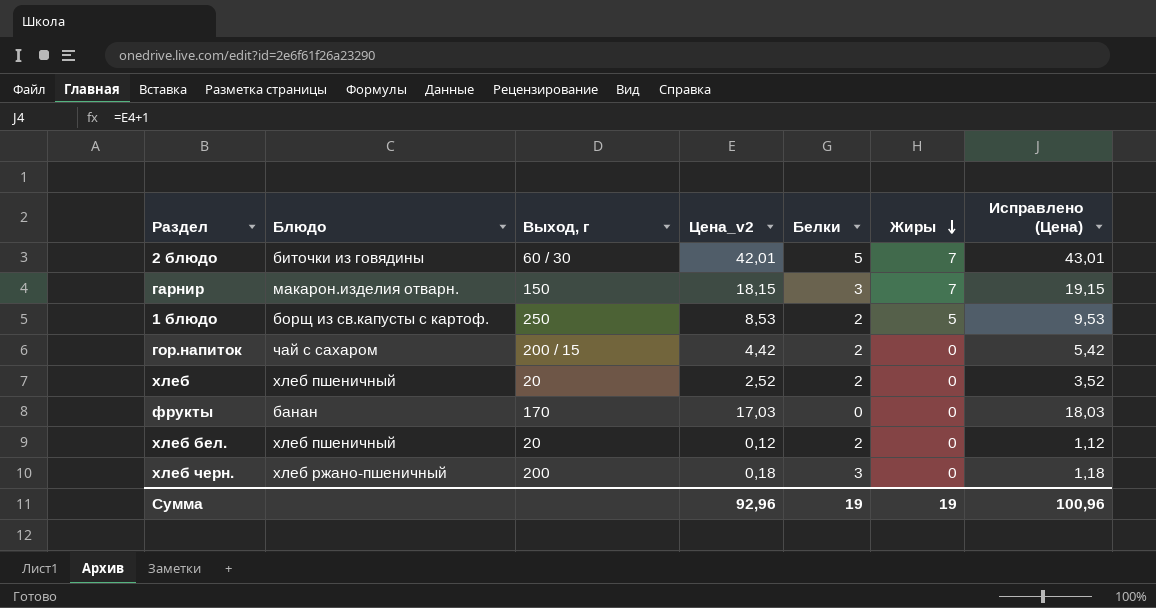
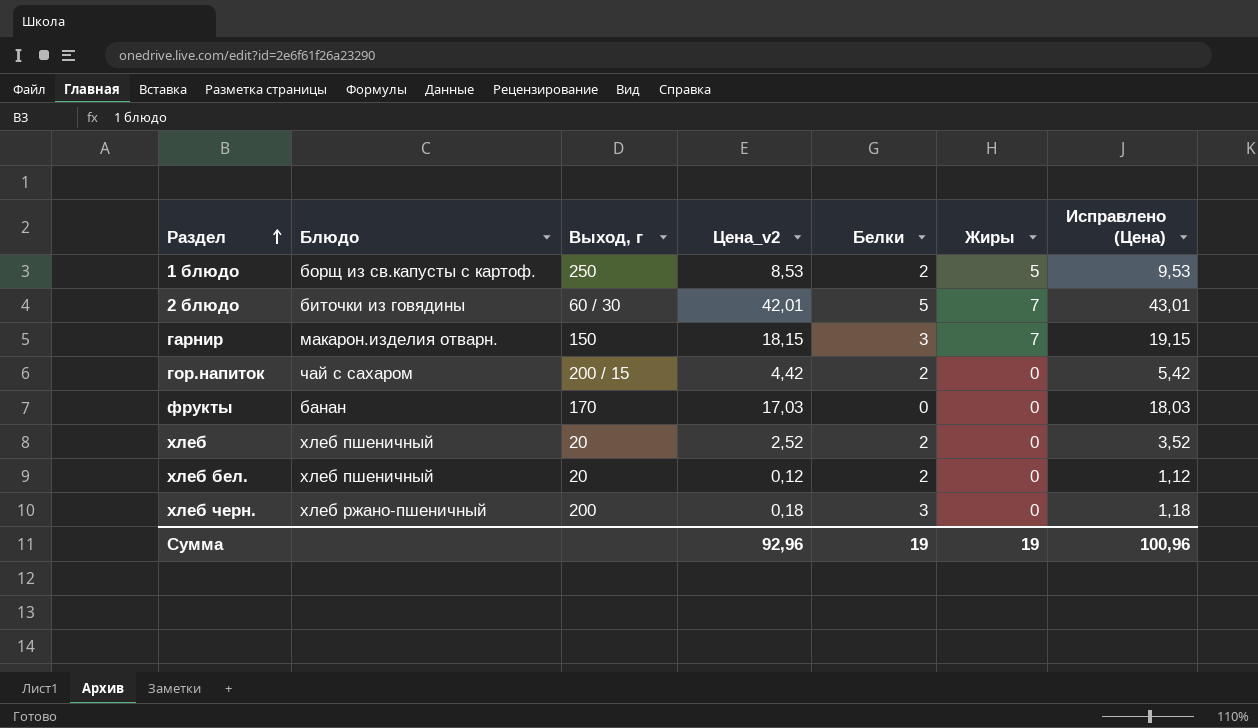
row order: Жиры descending -> Раздел ascending

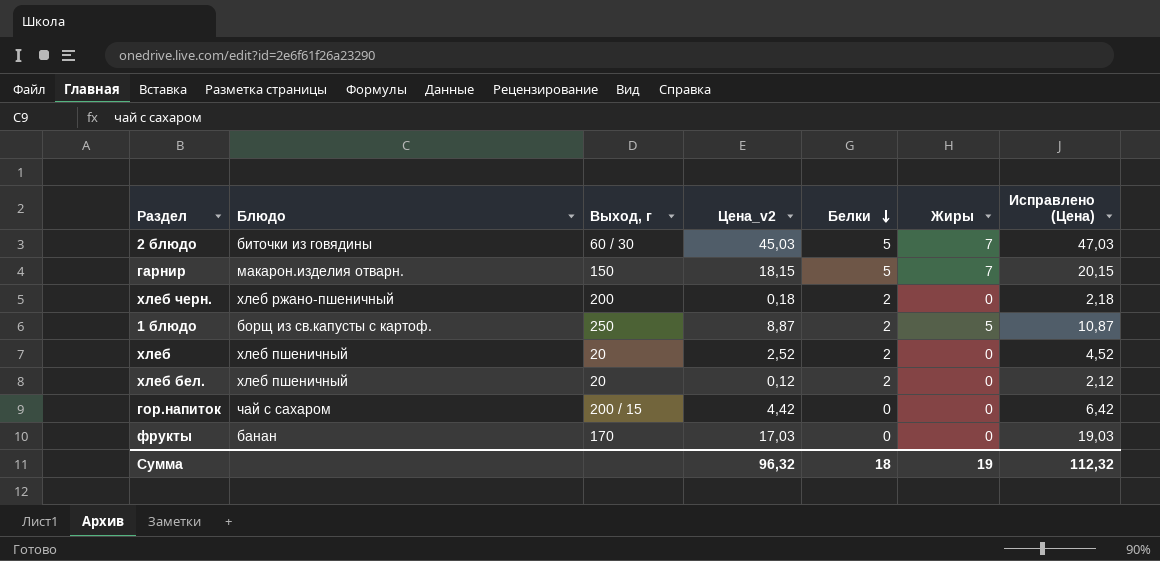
row order: Раздел ascending -> Белки descending
column Исправлено (Цена) | formula: [Цена_v2] + 1 -> [Цена_v2] + 2
2 блюдо | Цена_v2: 42,01 -> 45,03
гарнир | Белки: 3 -> 5
хлеб черн. | Белки: 3 -> 2
1 блюдо | Цена_v2: 8,53 -> 8,87
гор.напиток | Белки: 2 -> 0
Сумма | Цена_v2: 92,96 -> 96,32
Сумма | Белки: 19 -> 18
Сумма | Исправлено (Цена): 100,96 -> 112,32

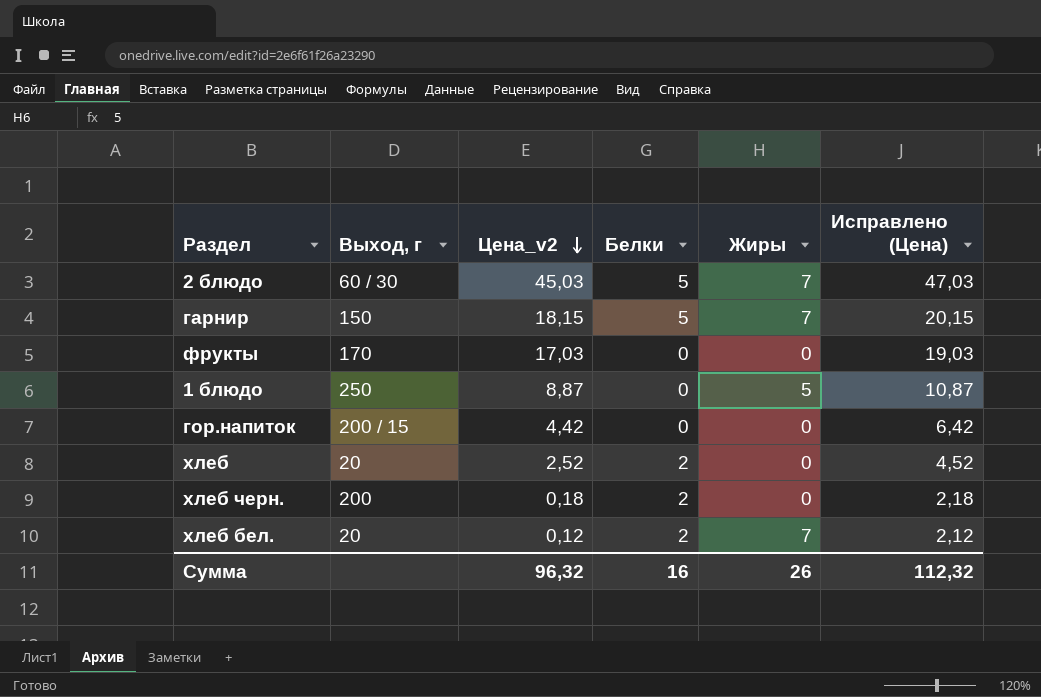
row order: Белки descending -> Цена_v2 descending
column Блюдо | position: 2 -> none
1 блюдо | Белки: 2 -> 0
хлеб бел. | Жиры: 0 -> 7
Сумма | Белки: 18 -> 16
Сумма | Жиры: 19 -> 26

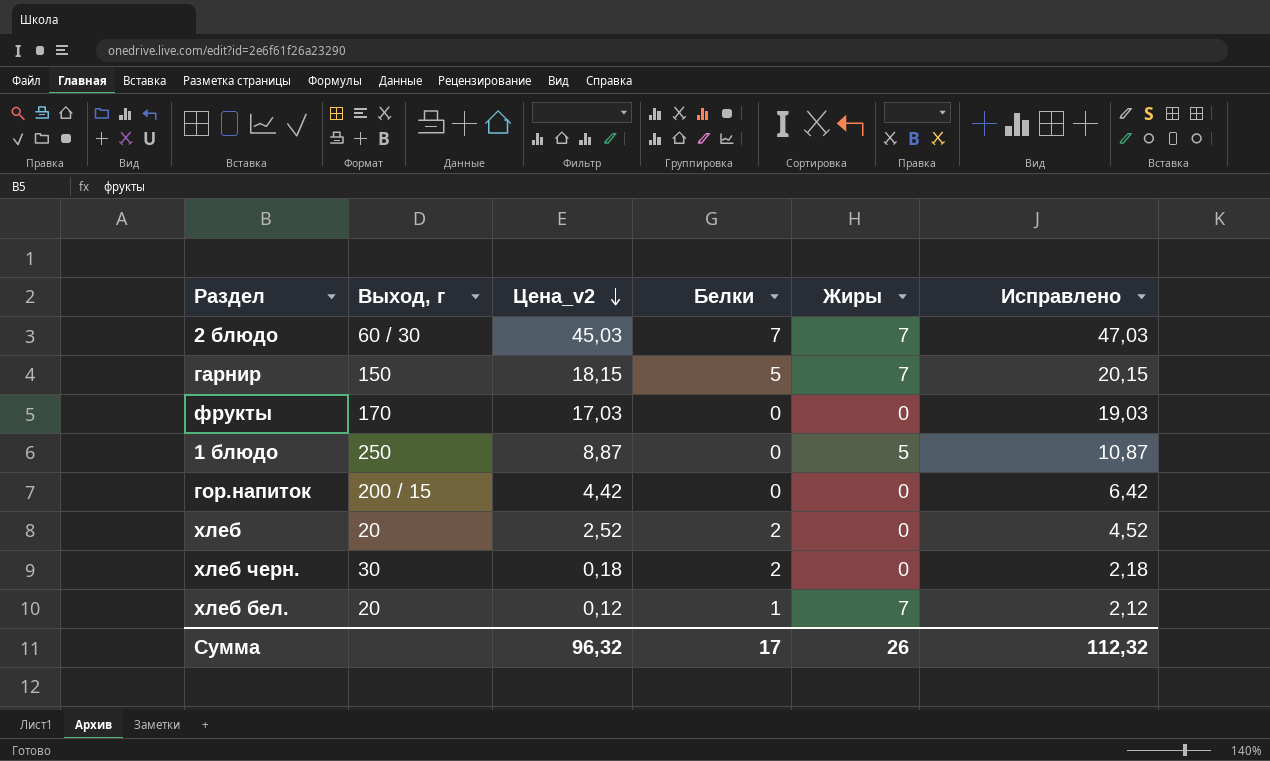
column name: Исправлено (Цена) -> Исправлено
2 блюдо | Белки: 5 -> 7
хлеб черн. | Выход, г: 200 -> 30
хлеб бел. | Белки: 2 -> 1
Сумма | Белки: 16 -> 17

